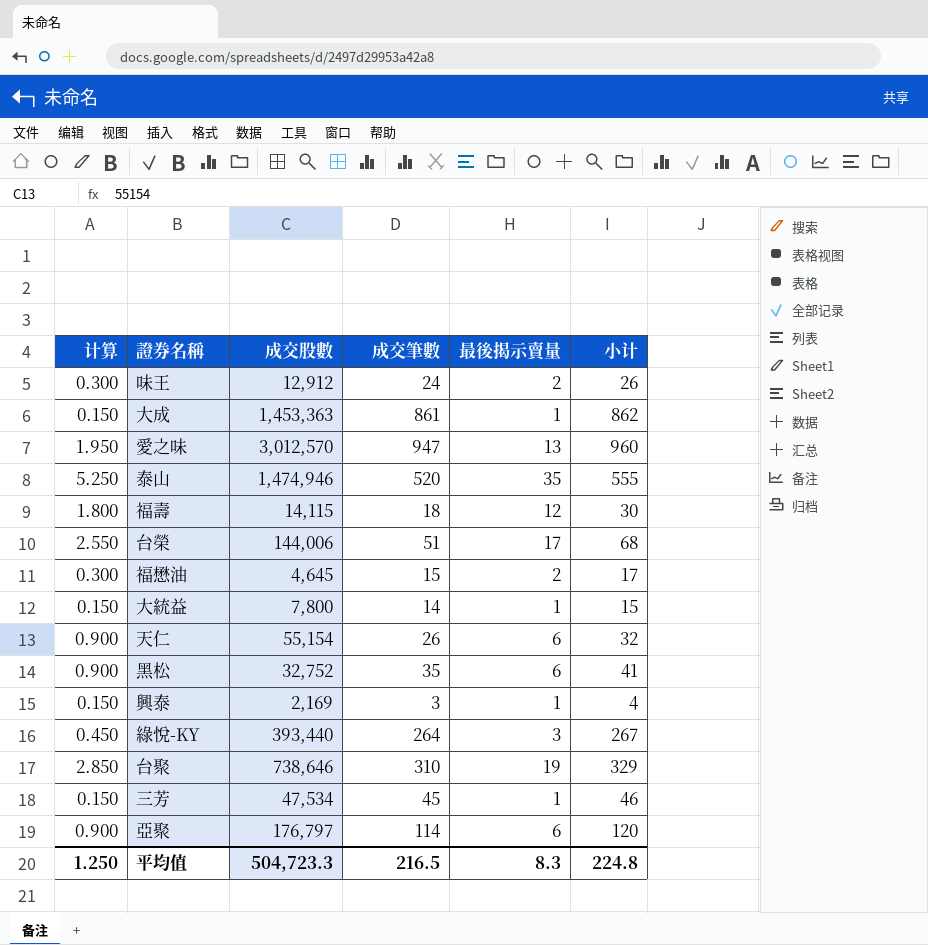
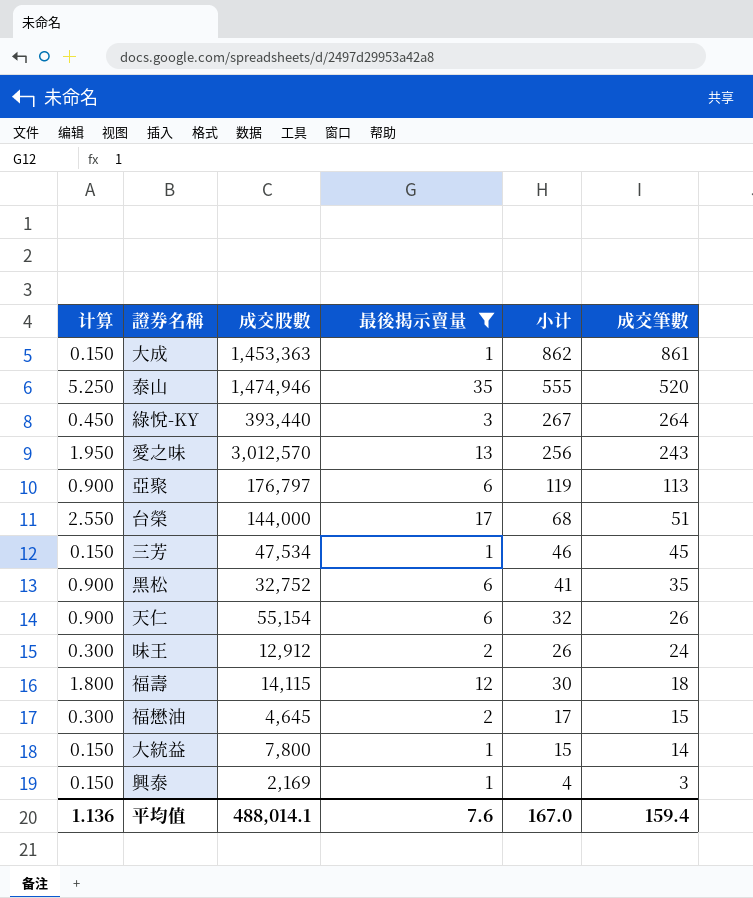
filter: none -> 最後揭示賣量 != 19
row order: none -> 成交筆數 descending
column 成交筆數 | position: 4 -> 6
愛之味 | 小计: 960 -> 256
愛之味 | 成交筆數: 947 -> 243
亞聚 | 小计: 120 -> 119
亞聚 | 成交筆數: 114 -> 113
台榮 | 成交股數: 144,006 -> 144,000
平均值 | 计算: 1.250 -> 1.136
平均值 | 成交股數: 504,723.3 -> 488,014.1
平均值 | 最後揭示賣量: 8.3 -> 7.6
平均值 | 小计: 224.8 -> 167.0
平均值 | 成交筆數: 216.5 -> 159.4

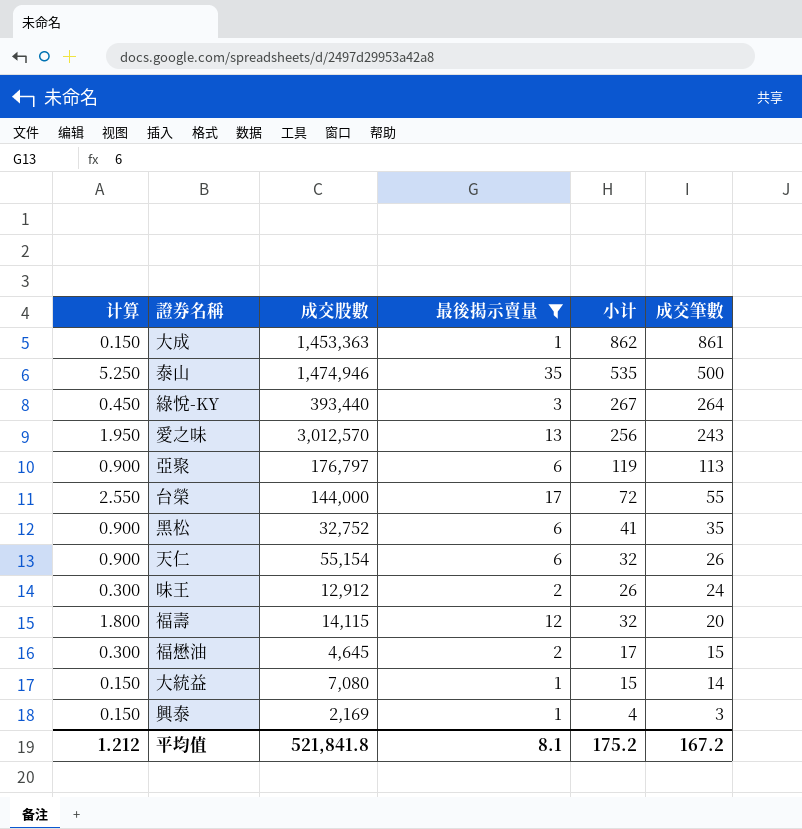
row 三芳: 0.150 | 47,534 | 1 | 46 | 45 -> none
泰山 | 小计: 555 -> 535
泰山 | 成交筆數: 520 -> 500
台榮 | 小计: 68 -> 72
台榮 | 成交筆數: 51 -> 55
福壽 | 小计: 30 -> 32
福壽 | 成交筆數: 18 -> 20
大統益 | 成交股數: 7,800 -> 7,080
平均值 | 计算: 1.136 -> 1.212
平均值 | 成交股數: 488,014.1 -> 521,841.8
平均值 | 最後揭示賣量: 7.6 -> 8.1
平均值 | 小计: 167.0 -> 175.2
平均值 | 成交筆數: 159.4 -> 167.2

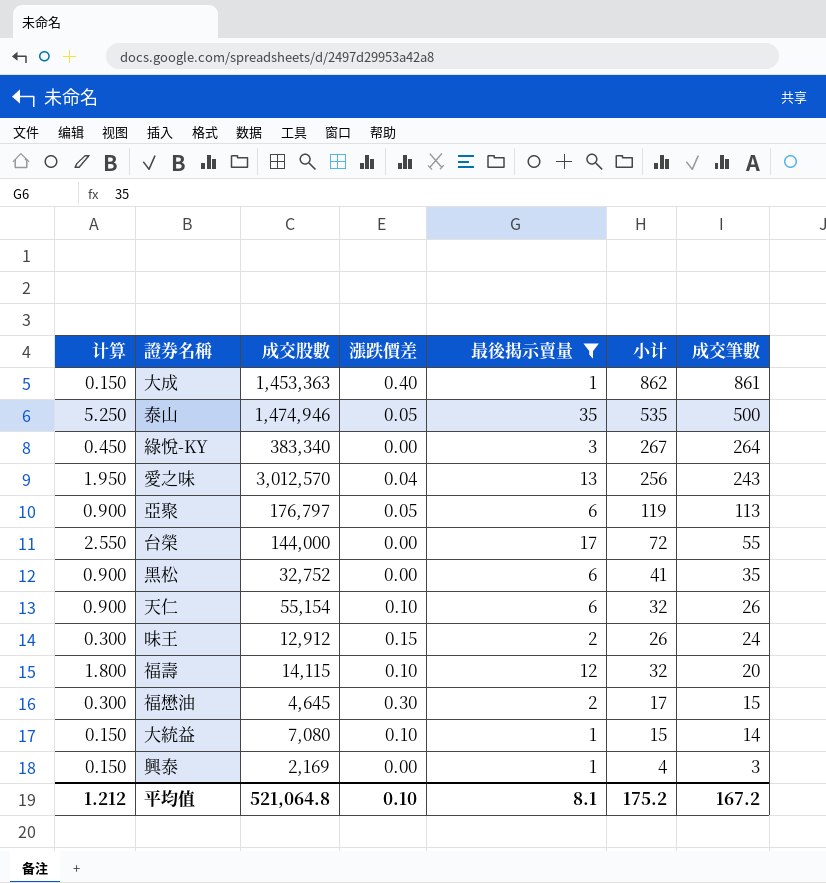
column 漲跌價差 | position: none -> 4
綠悅-KY | 成交股數: 393,440 -> 383,340
平均值 | 成交股數: 521,841.8 -> 521,064.8

